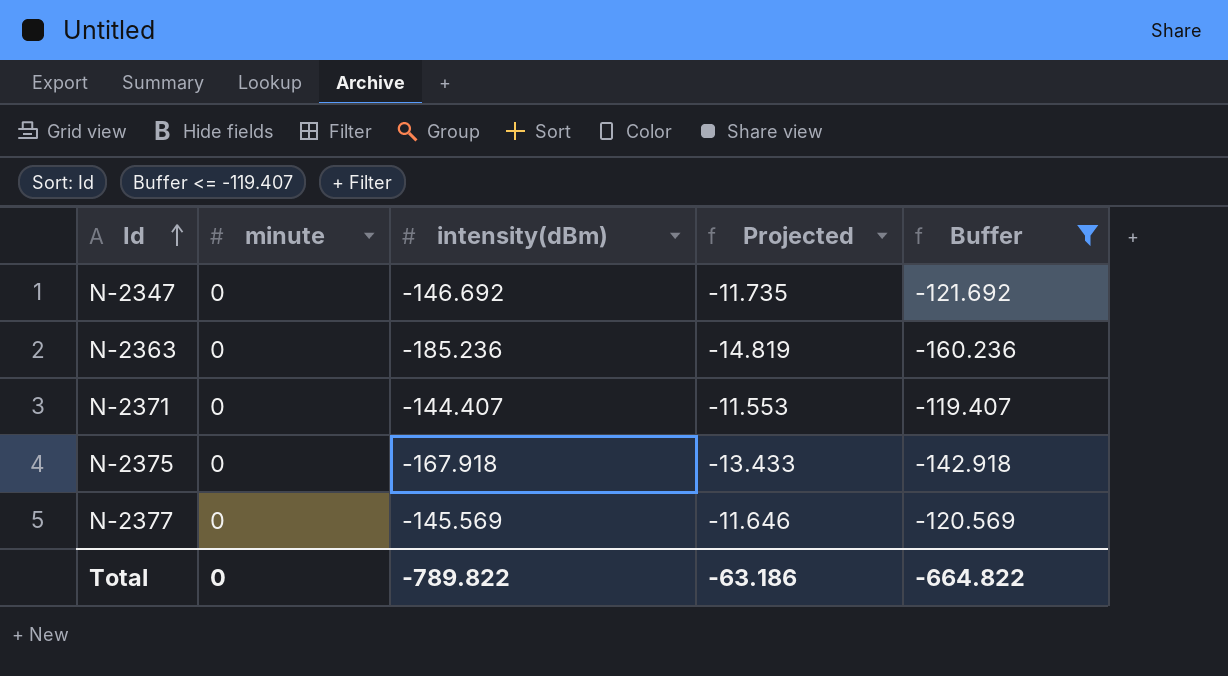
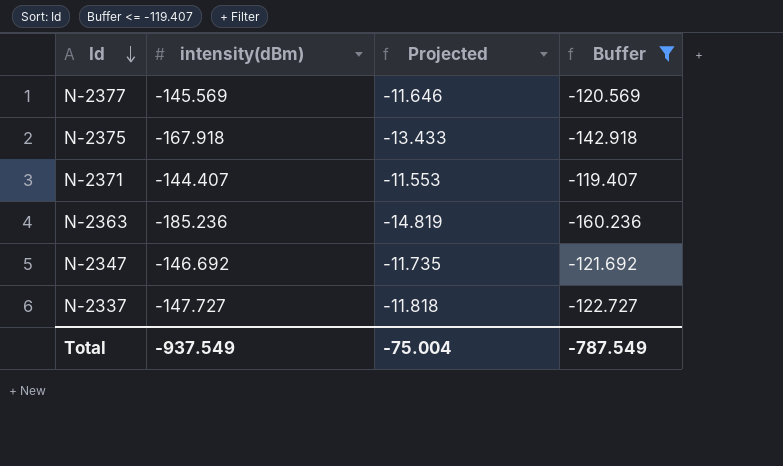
row order: Id ascending -> Id descending
column minute | position: 2 -> none
row N-2337: none -> -147.727 | -11.818 | -122.727
Total | intensity(dBm): -789.822 -> -937.549
Total | Projected: -63.186 -> -75.004
Total | Buffer: -664.822 -> -787.549

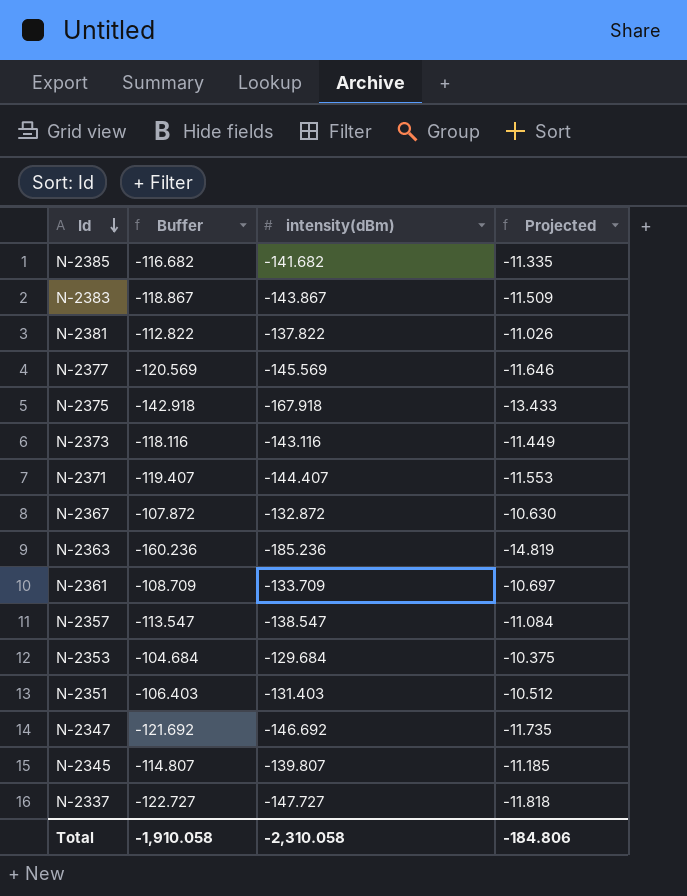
filter: Buffer <= -119.407 -> none
column Buffer | position: 4 -> 2
Total | Buffer: -787.549 -> -1,910.058
Total | intensity(dBm): -937.549 -> -2,310.058
Total | Projected: -75.004 -> -184.806

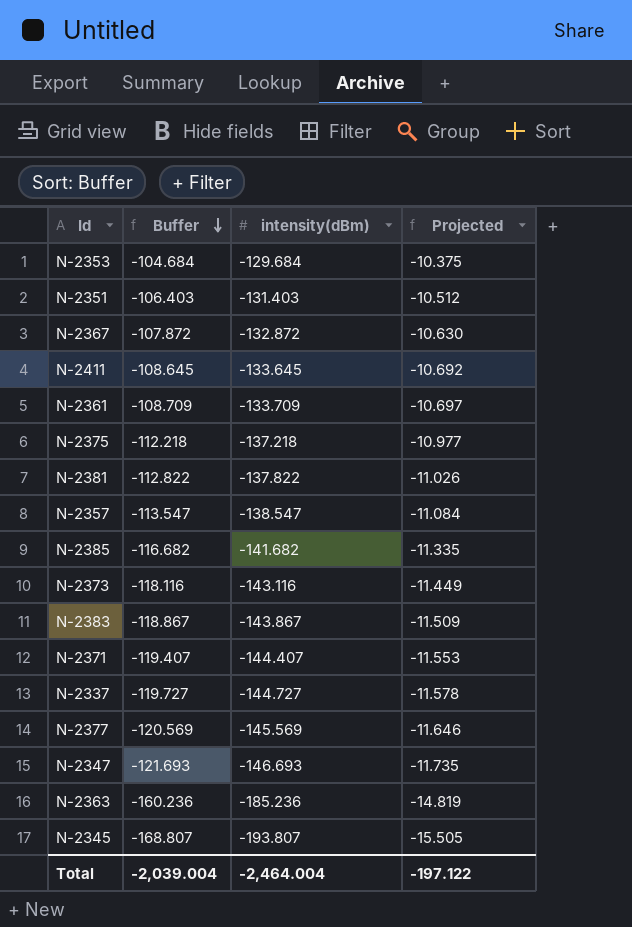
row order: Id descending -> Buffer descending
row N-2411: none -> -108.645 | -133.645 | -10.692
N-2375 | Buffer: -142.918 -> -112.218
N-2375 | intensity(dBm): -167.918 -> -137.218
N-2375 | Projected: -13.433 -> -10.977
N-2337 | Buffer: -122.727 -> -119.727
N-2337 | intensity(dBm): -147.727 -> -144.727
N-2337 | Projected: -11.818 -> -11.578
N-2347 | Buffer: -121.692 -> -121.693
N-2347 | intensity(dBm): -146.692 -> -146.693
N-2345 | Buffer: -114.807 -> -168.807
N-2345 | intensity(dBm): -139.807 -> -193.807
N-2345 | Projected: -11.185 -> -15.505
Total | Buffer: -1,910.058 -> -2,039.004
Total | intensity(dBm): -2,310.058 -> -2,464.004
Total | Projected: -184.806 -> -197.122

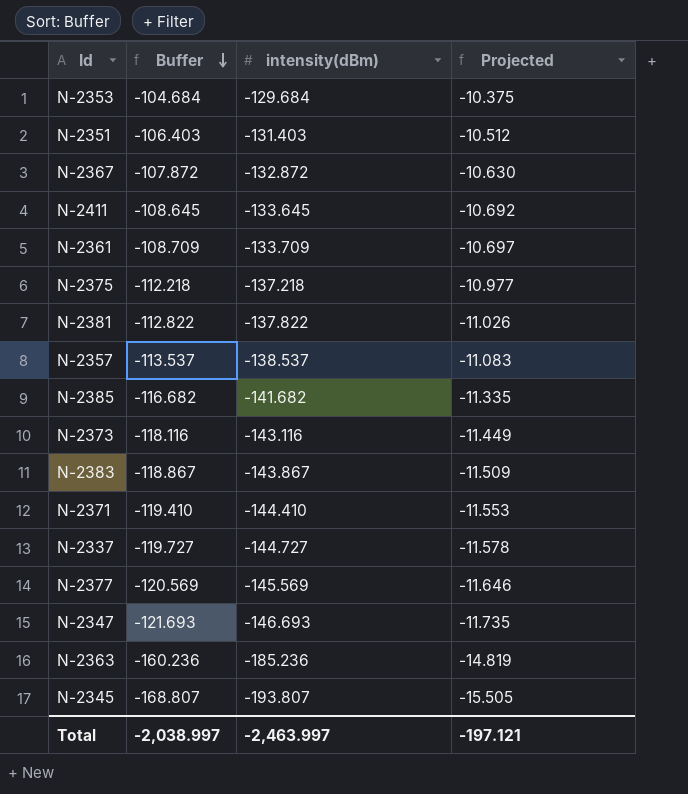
N-2357 | Buffer: -113.547 -> -113.537
N-2357 | intensity(dBm): -138.547 -> -138.537
N-2357 | Projected: -11.084 -> -11.083
N-2371 | Buffer: -119.407 -> -119.410
N-2371 | intensity(dBm): -144.407 -> -144.410
Total | Buffer: -2,039.004 -> -2,038.997
Total | intensity(dBm): -2,464.004 -> -2,463.997
Total | Projected: -197.122 -> -197.121

